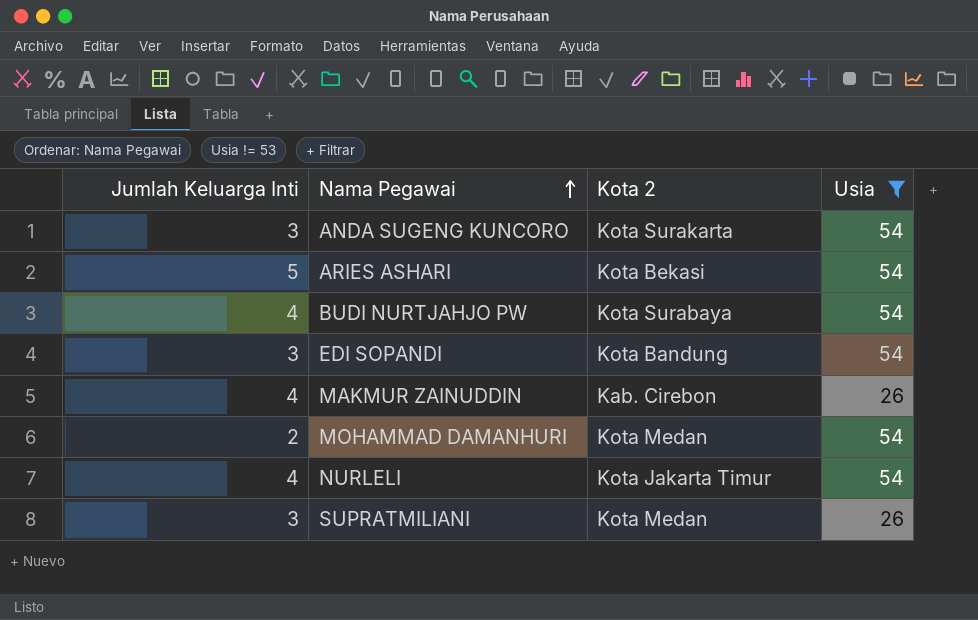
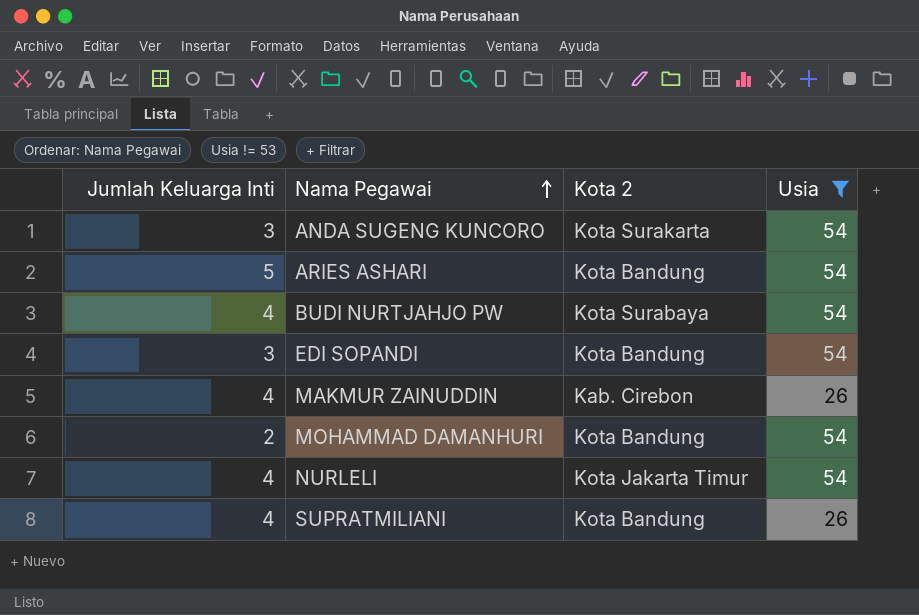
ARIES ASHARI | Kota 2: Kota Bekasi -> Kota Bandung
MOHAMMAD DAMANHURI | Kota 2: Kota Medan -> Kota Bandung
SUPRATMILIANI | Jumlah Keluarga Inti: 3 -> 4
SUPRATMILIANI | Kota 2: Kota Medan -> Kota Bandung

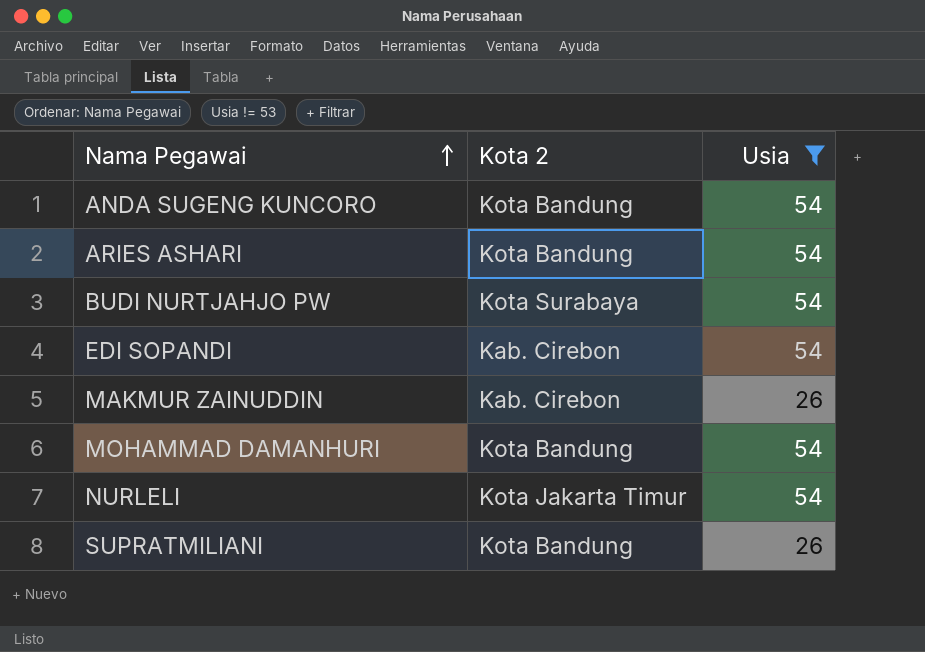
column Jumlah Keluarga Inti | position: 1 -> none
ANDA SUGENG KUNCORO | Kota 2: Kota Surakarta -> Kota Bandung
EDI SOPANDI | Kota 2: Kota Bandung -> Kab. Cirebon

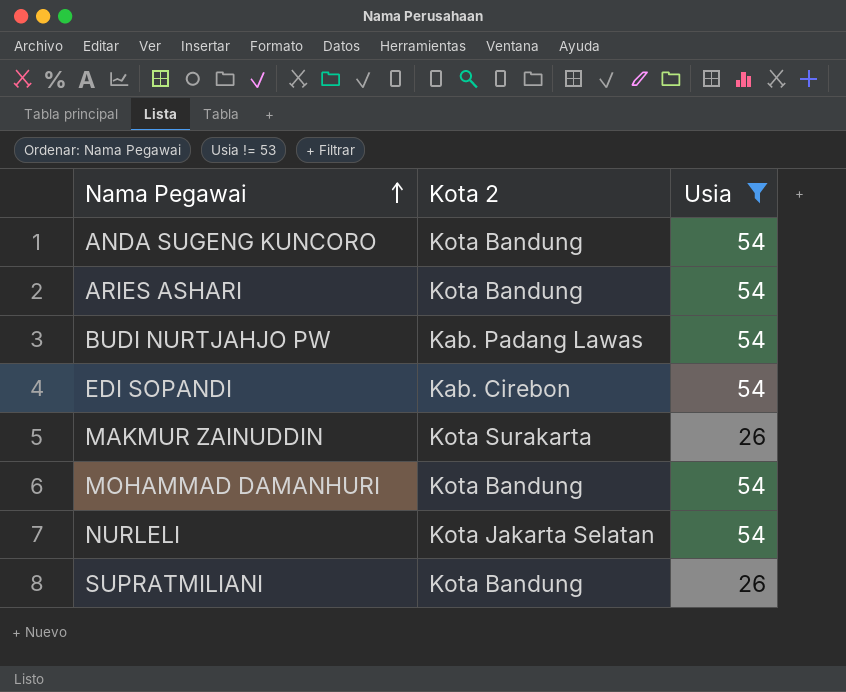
BUDI NURTJAHJO PW | Kota 2: Kota Surabaya -> Kab. Padang Lawas
MAKMUR ZAINUDDIN | Kota 2: Kab. Cirebon -> Kota Surakarta
NURLELI | Kota 2: Kota Jakarta Timur -> Kota Jakarta Selatan

